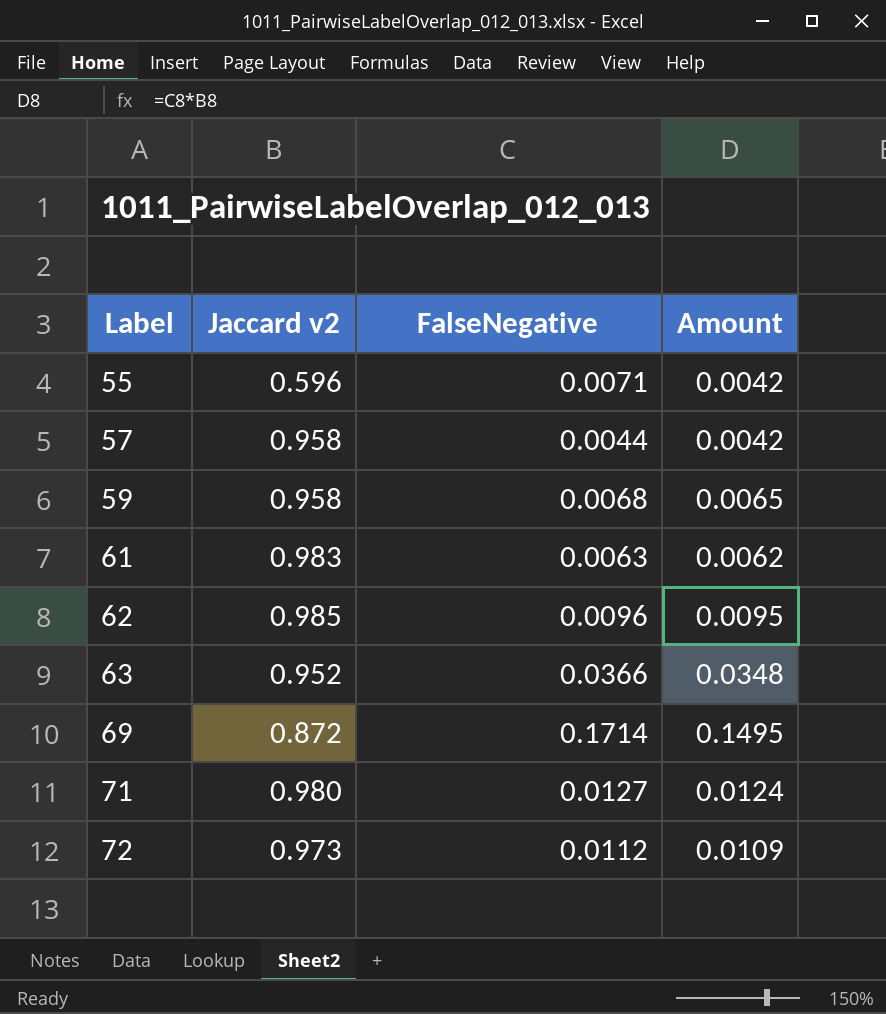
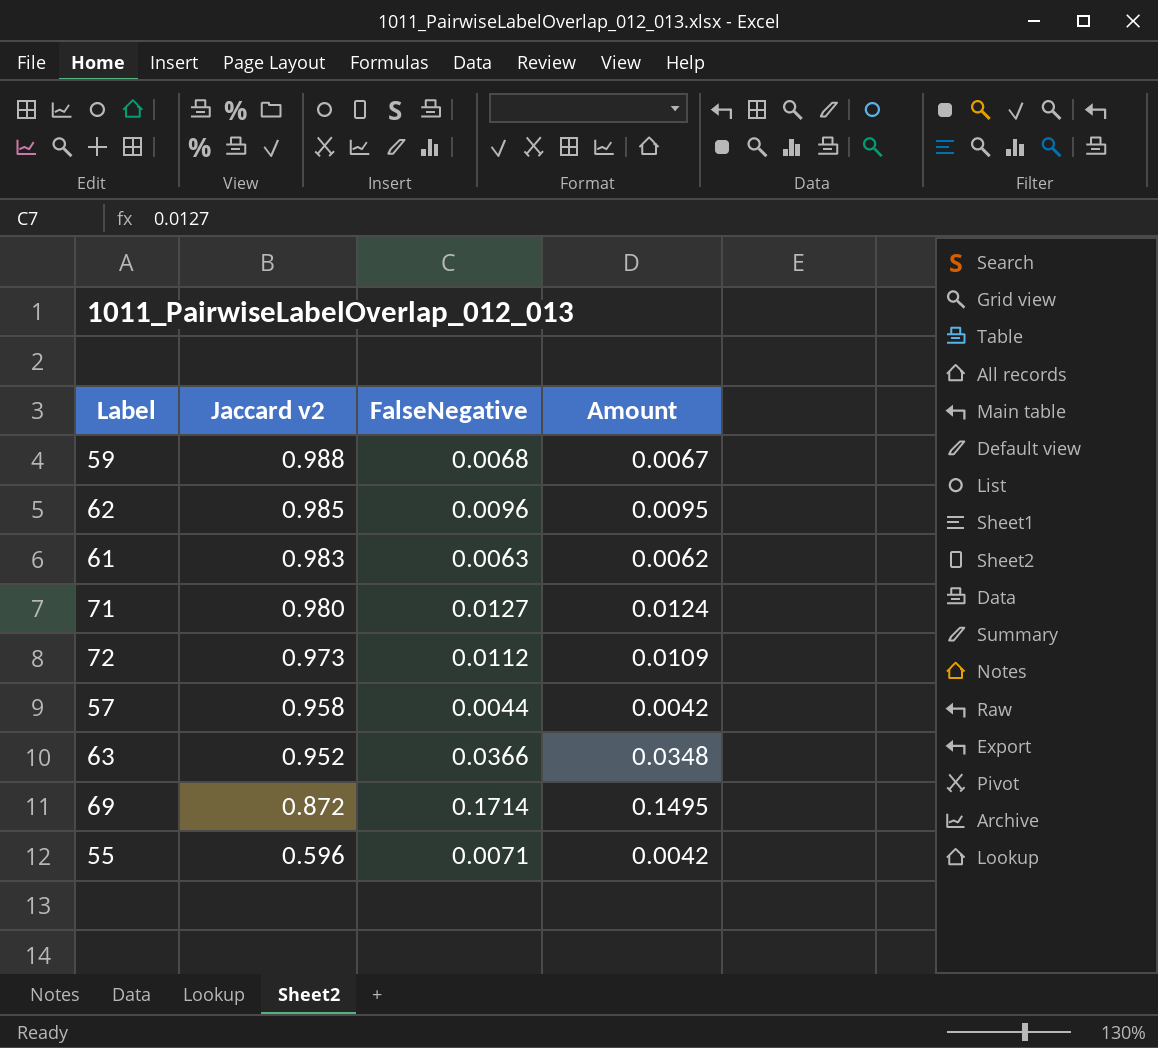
row order: Label ascending -> Jaccard v2 descending
59 | Jaccard v2: 0.958 -> 0.988
59 | Amount: 0.0065 -> 0.0067

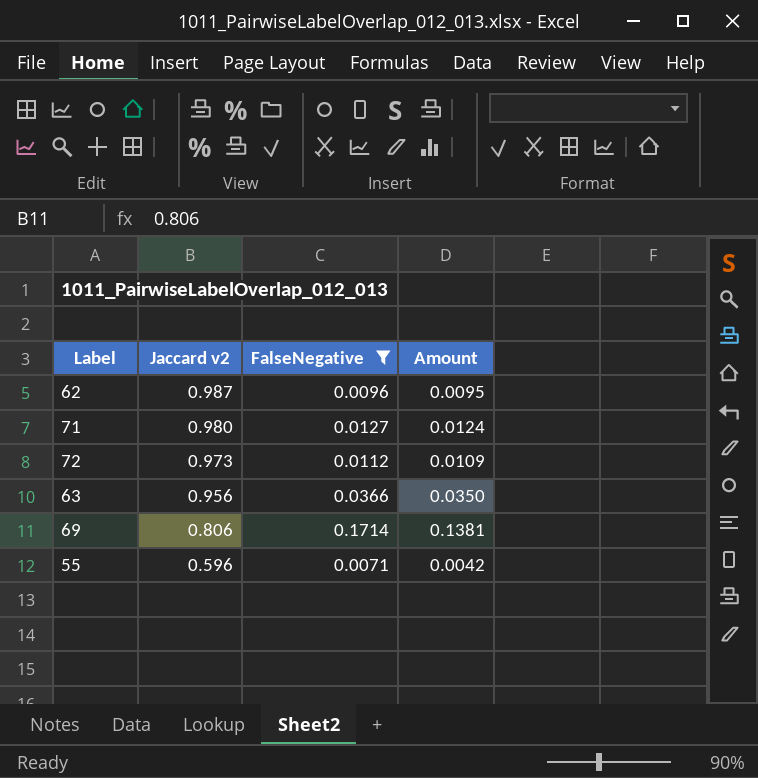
filter: none -> FalseNegative >= 0.0071
62 | Jaccard v2: 0.985 -> 0.987
63 | Jaccard v2: 0.952 -> 0.956
63 | Amount: 0.0348 -> 0.0350
69 | Jaccard v2: 0.872 -> 0.806
69 | Amount: 0.1495 -> 0.1381

